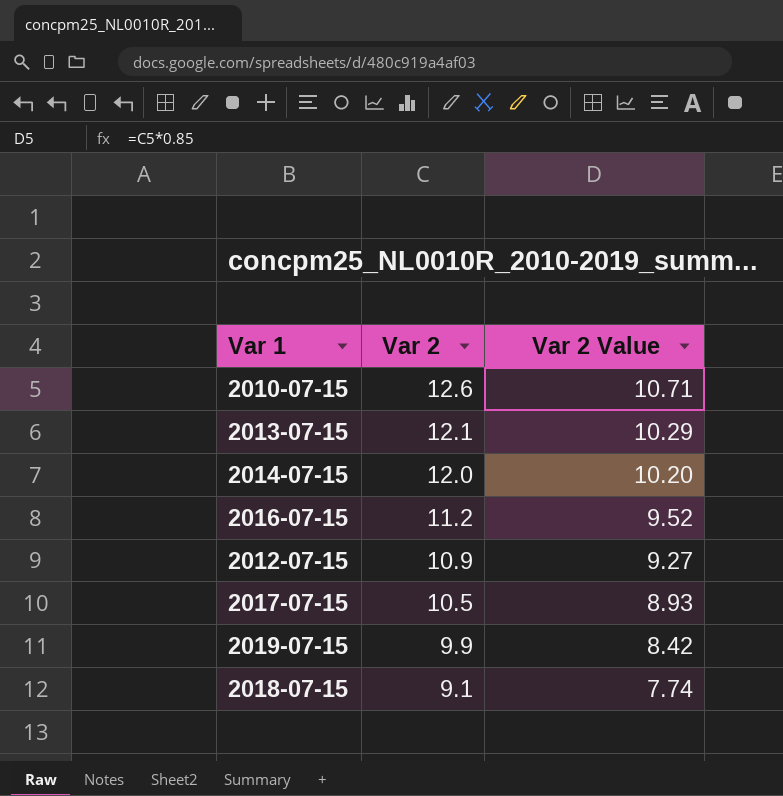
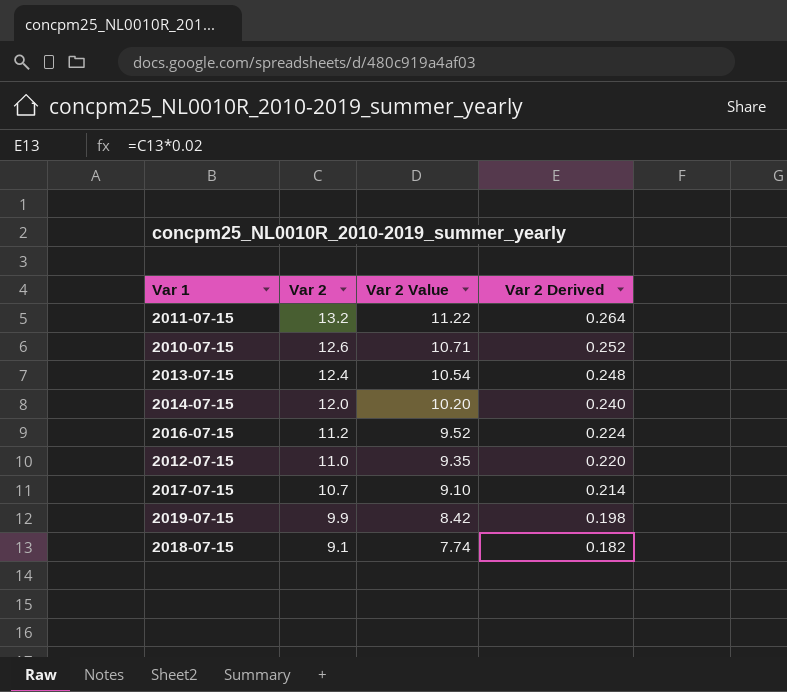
column Var 2 Derived | formula: none -> [Var 2] * 0.02
row 2011-07-15: none -> 13.2 | 11.22 | 0.264
2013-07-15 | Var 2: 12.1 -> 12.4
2013-07-15 | Var 2 Value: 10.29 -> 10.54
2012-07-15 | Var 2: 10.9 -> 11.0
2012-07-15 | Var 2 Value: 9.27 -> 9.35
2017-07-15 | Var 2: 10.5 -> 10.7
2017-07-15 | Var 2 Value: 8.93 -> 9.10

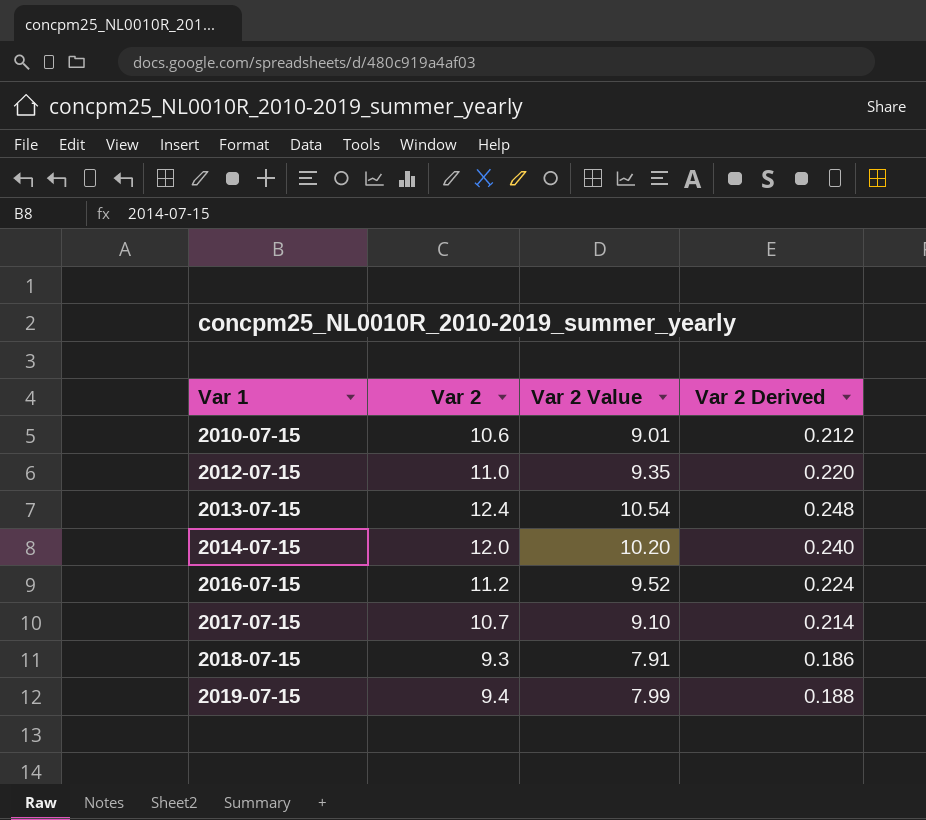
row order: Var 2 descending -> Var 1 ascending
row 2011-07-15: 13.2 | 11.22 | 0.264 -> none
2010-07-15 | Var 2: 12.6 -> 10.6
2010-07-15 | Var 2 Value: 10.71 -> 9.01
2010-07-15 | Var 2 Derived: 0.252 -> 0.212
2018-07-15 | Var 2: 9.1 -> 9.3
2018-07-15 | Var 2 Value: 7.74 -> 7.91
2018-07-15 | Var 2 Derived: 0.182 -> 0.186
2019-07-15 | Var 2: 9.9 -> 9.4
2019-07-15 | Var 2 Value: 8.42 -> 7.99
2019-07-15 | Var 2 Derived: 0.198 -> 0.188

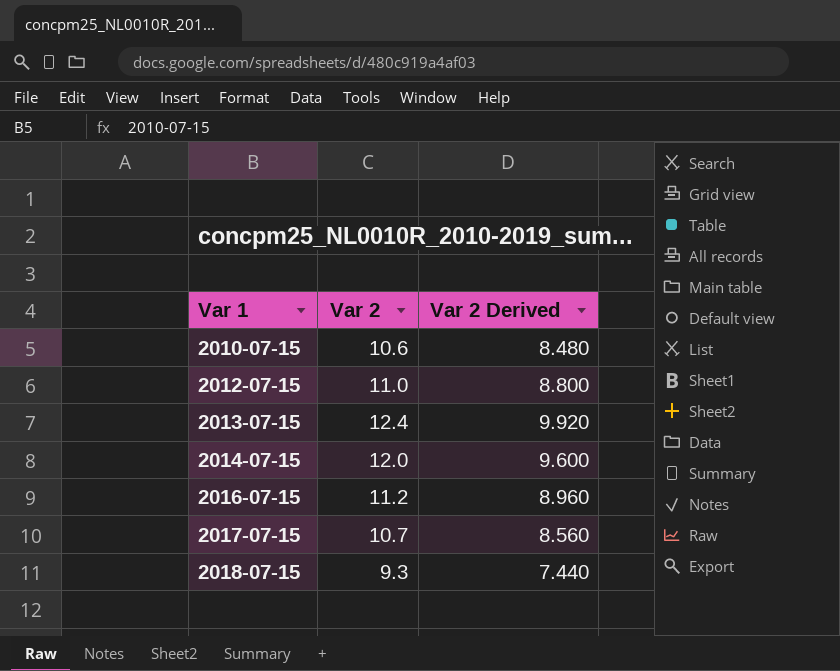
column Var 2 Value | formula: [Var 2] * 0.85 -> none
column Var 2 Derived | formula: [Var 2] * 0.02 -> [Var 2] * 0.8
row 2019-07-15: 9.4 | 7.99 | 0.188 -> none

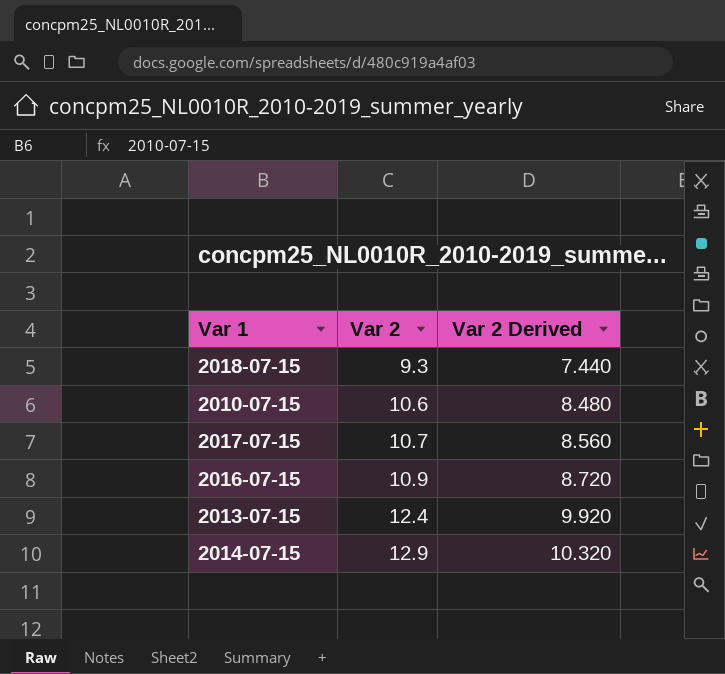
row order: Var 1 ascending -> Var 2 ascending
row 2012-07-15: 11.0 | 8.800 -> none
2016-07-15 | Var 2: 11.2 -> 10.9
2016-07-15 | Var 2 Derived: 8.960 -> 8.720
2014-07-15 | Var 2: 12.0 -> 12.9
2014-07-15 | Var 2 Derived: 9.600 -> 10.320

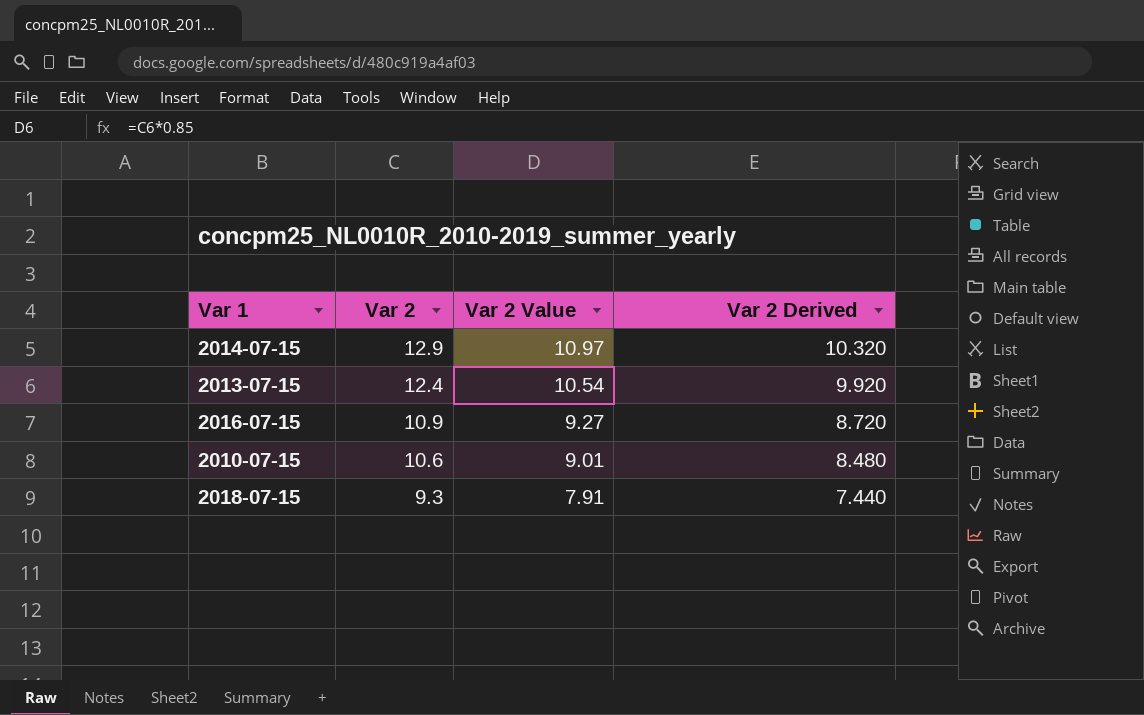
row order: Var 2 ascending -> Var 2 descending
column Var 2 Value | formula: none -> [Var 2] * 0.85
row 2017-07-15: 10.7 | 8.560 -> none

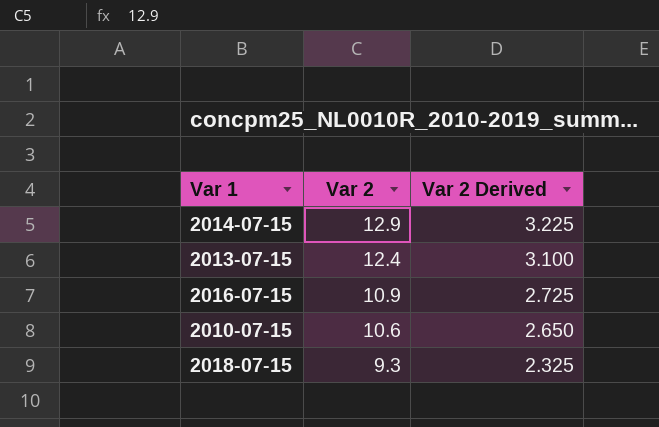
column Var 2 Value | formula: [Var 2] * 0.85 -> none
column Var 2 Derived | formula: [Var 2] * 0.8 -> [Var 2] * 0.25

